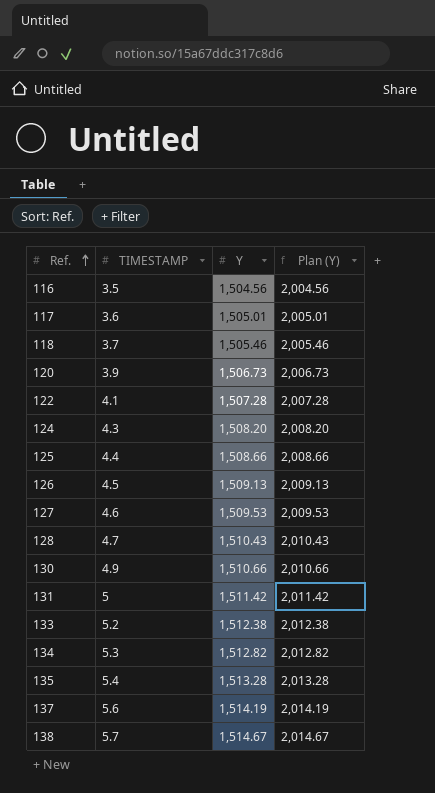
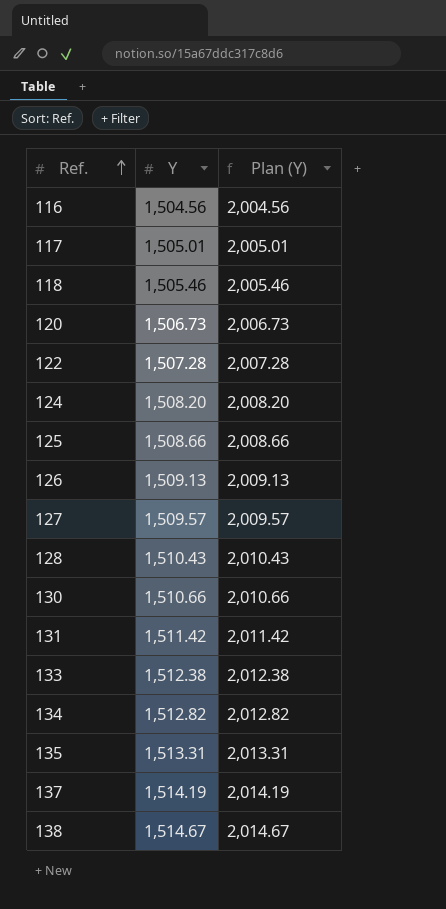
column TIMESTAMP | position: 2 -> none
127 | Y: 1,509.53 -> 1,509.57
127 | Plan (Y): 2,009.53 -> 2,009.57
135 | Y: 1,513.28 -> 1,513.31
135 | Plan (Y): 2,013.28 -> 2,013.31

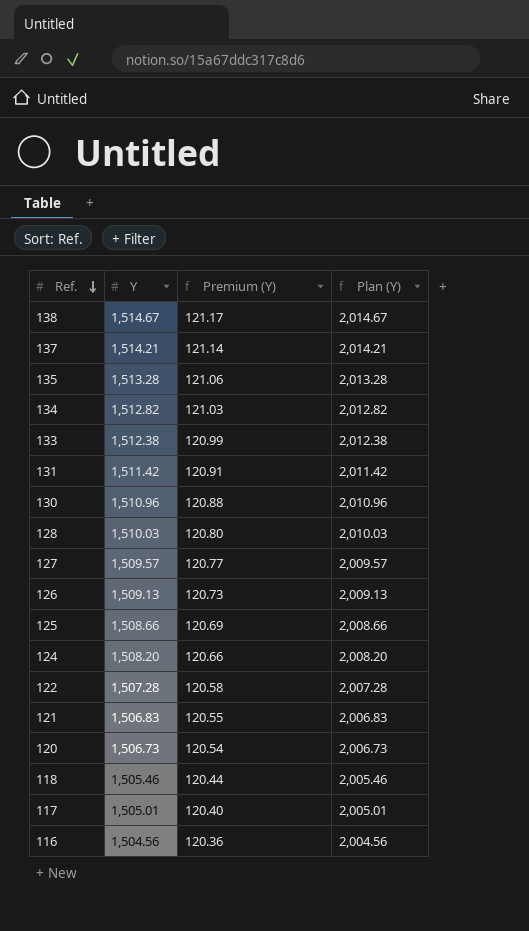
row order: Ref. ascending -> Ref. descending
column Premium (Y) | formula: none -> [Y] * 0.08
137 | Y: 1,514.19 -> 1,514.21
137 | Plan (Y): 2,014.19 -> 2,014.21
135 | Y: 1,513.31 -> 1,513.28
135 | Plan (Y): 2,013.31 -> 2,013.28
130 | Y: 1,510.66 -> 1,510.96
130 | Plan (Y): 2,010.66 -> 2,010.96
128 | Y: 1,510.43 -> 1,510.03
128 | Plan (Y): 2,010.43 -> 2,010.03
row 121: none -> 1,506.83 | 120.55 | 2,006.83

